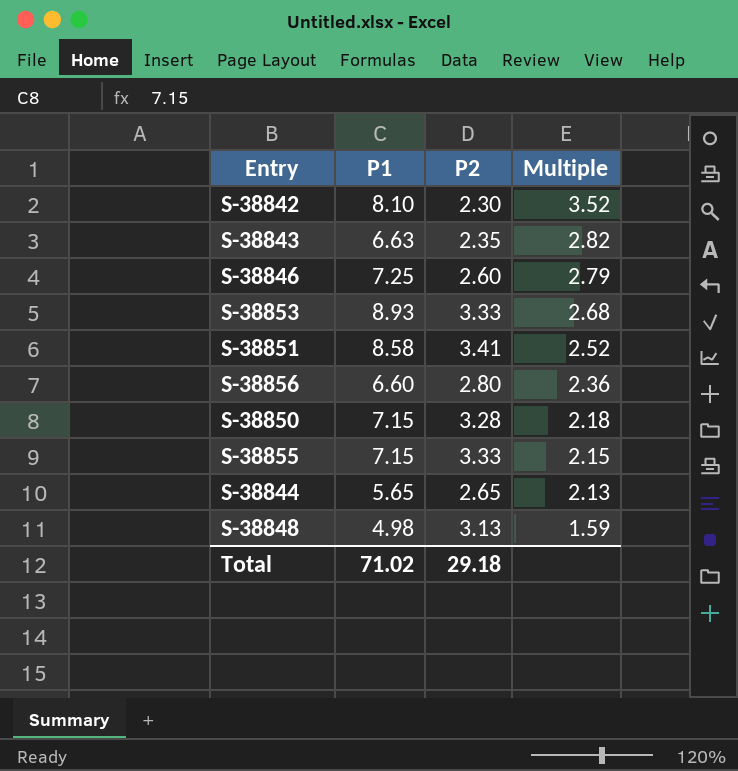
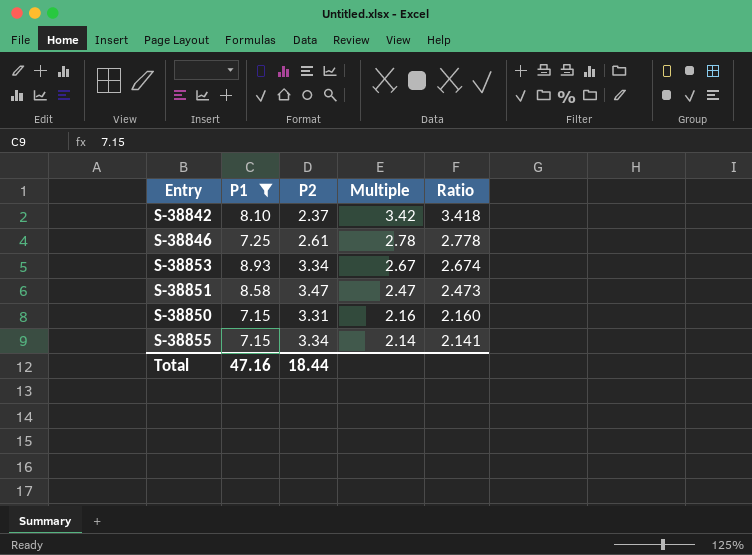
filter: none -> P1 >= 7.15
column Ratio | formula: none -> [P1] / [P2]
S-38842 | P2: 2.30 -> 2.37
S-38842 | Multiple: 3.52 -> 3.42
S-38846 | P2: 2.60 -> 2.61
S-38846 | Multiple: 2.79 -> 2.78
S-38853 | P2: 3.33 -> 3.34
S-38853 | Multiple: 2.68 -> 2.67
S-38851 | P2: 3.41 -> 3.47
S-38851 | Multiple: 2.52 -> 2.47
S-38850 | P2: 3.28 -> 3.31
S-38850 | Multiple: 2.18 -> 2.16
S-38855 | P2: 3.33 -> 3.34
S-38855 | Multiple: 2.15 -> 2.14
Total | P1: 71.02 -> 47.16
Total | P2: 29.18 -> 18.44

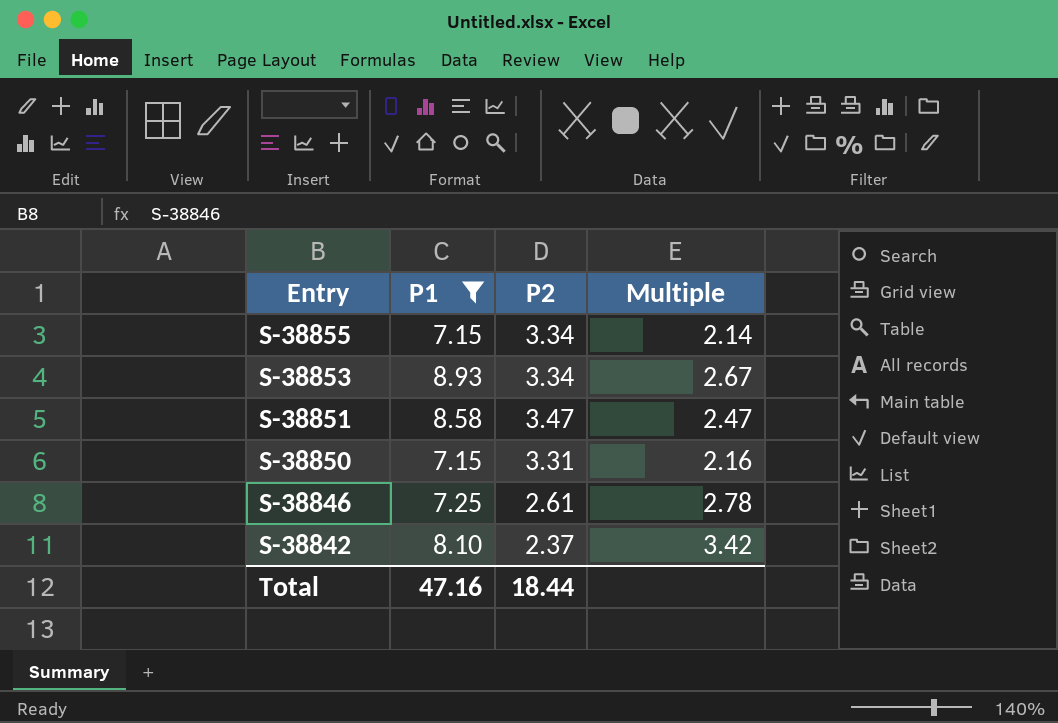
row order: Multiple descending -> Entry descending
column Ratio | formula: [P1] / [P2] -> none

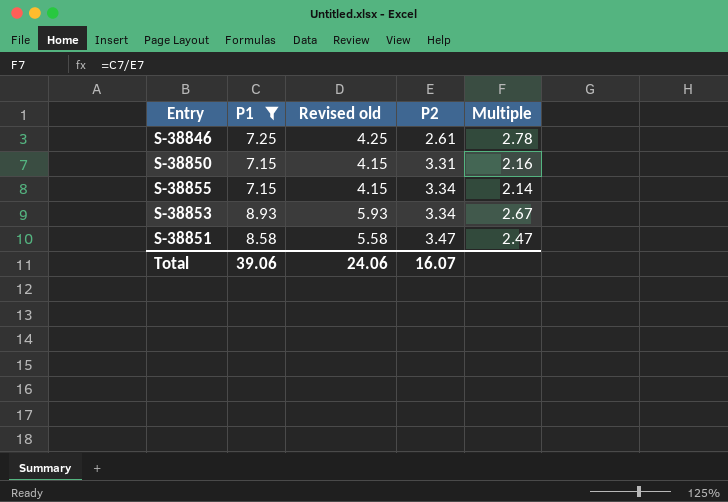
row order: Entry descending -> P2 ascending
column Revised old | formula: none -> [P1] - 3
row S-38842: 8.10 | 2.37 | 3.42 -> none
Total | P1: 47.16 -> 39.06
Total | P2: 18.44 -> 16.07

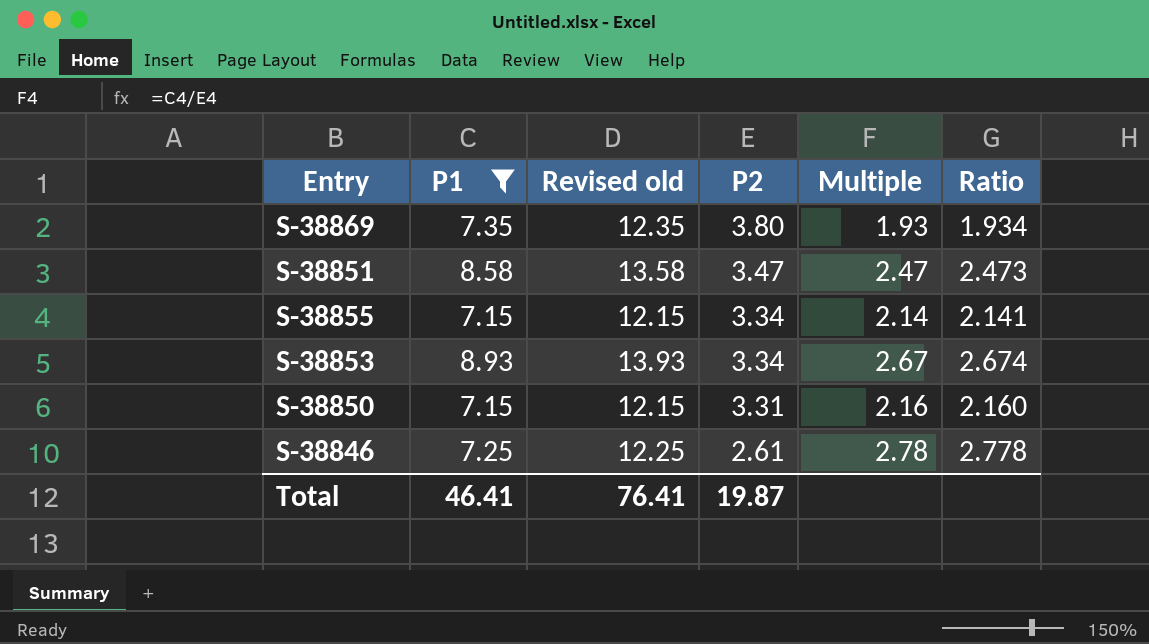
row order: P2 ascending -> P2 descending
column Revised old | formula: [P1] - 3 -> [P1] + 5
column Ratio | formula: none -> [P1] / [P2]
row S-38869: none -> 7.35 | 12.35 | 3.80 | 1.93 | 1.934
Total | P1: 39.06 -> 46.41
Total | Revised old: 24.06 -> 76.41
Total | P2: 16.07 -> 19.87

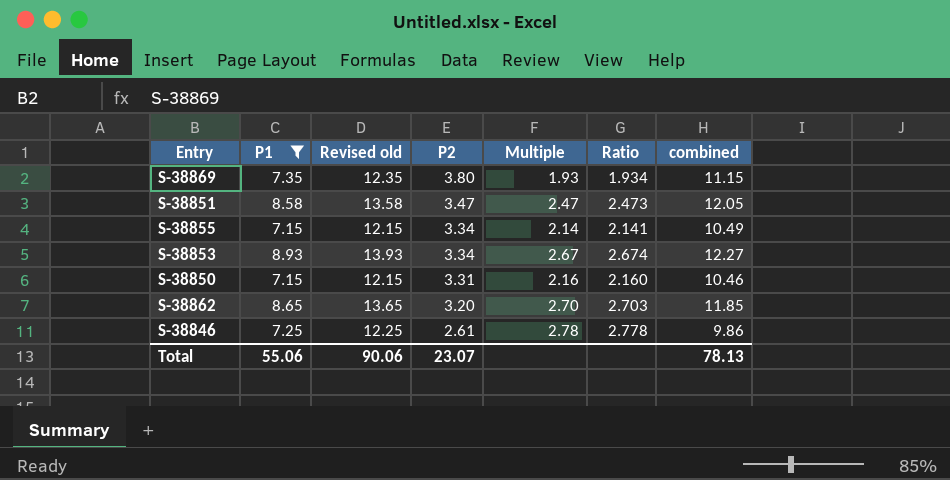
column combined | formula: none -> [P1] + [P2]
row S-38862: none -> 8.65 | 13.65 | 3.20 | 2.70 | 2.703 | 11.85
Total | P1: 46.41 -> 55.06
Total | Revised old: 76.41 -> 90.06
Total | P2: 19.87 -> 23.07

